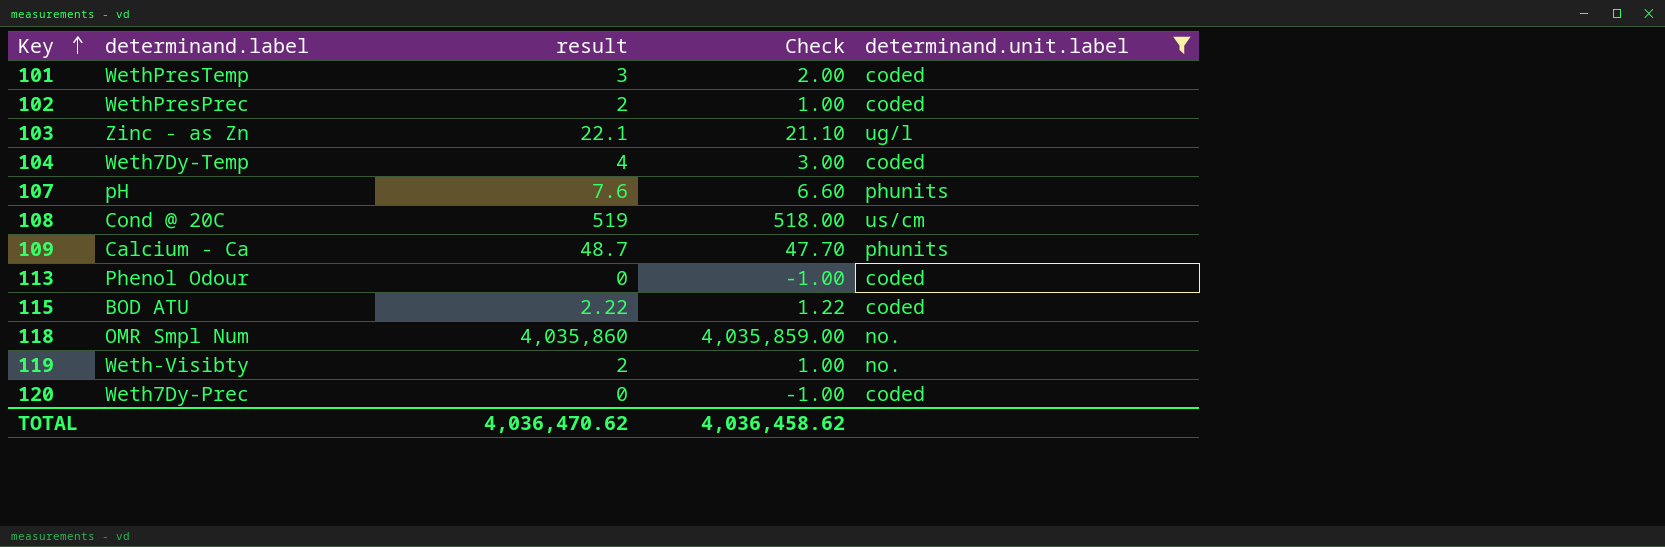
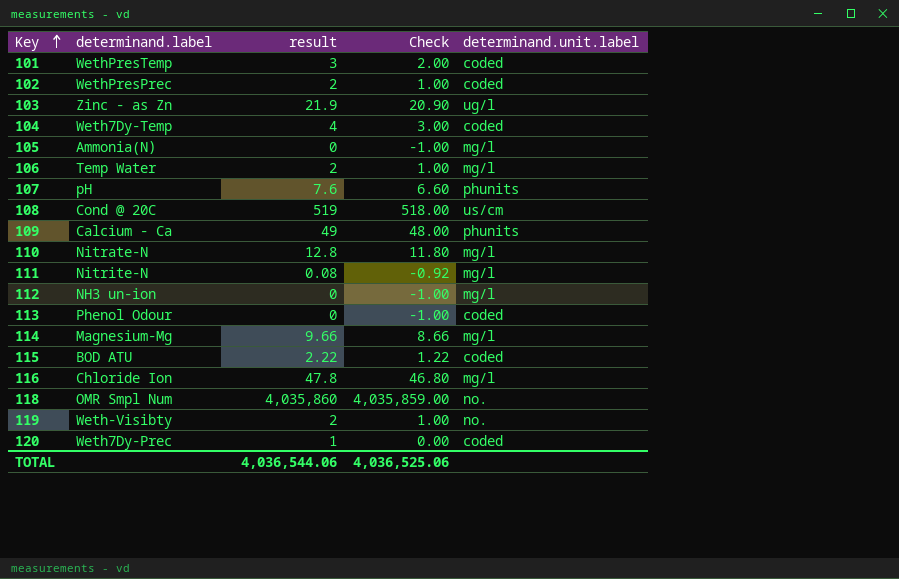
filter: determinand.unit.label != mg/l -> none
103 | result: 22.1 -> 21.9
103 | Check: 21.10 -> 20.90
109 | result: 48.7 -> 49
109 | Check: 47.70 -> 48.00
120 | result: 0 -> 1
120 | Check: -1.00 -> 0.00
TOTAL | result: 4,036,470.62 -> 4,036,544.06
TOTAL | Check: 4,036,458.62 -> 4,036,525.06

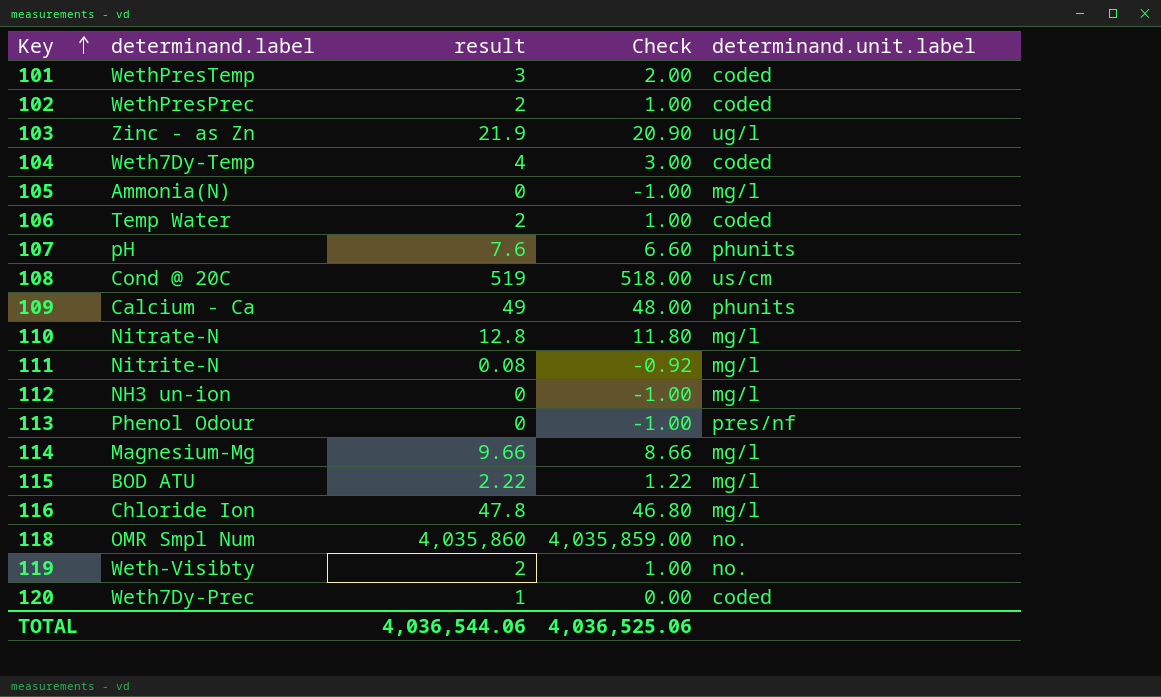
106 | determinand.unit.label: mg/l -> coded
113 | determinand.unit.label: coded -> pres/nf
115 | determinand.unit.label: coded -> mg/l

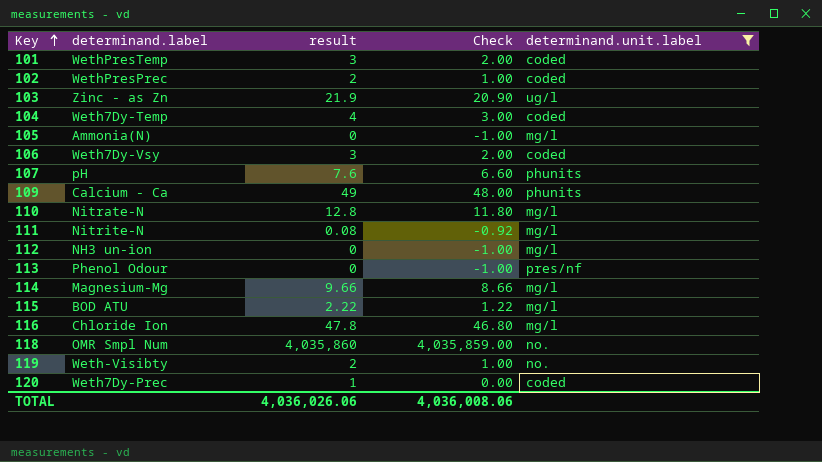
filter: none -> determinand.unit.label != us/cm
106 | determinand.label: Temp Water -> Weth7Dy-Vsy
106 | result: 2 -> 3
106 | Check: 1.00 -> 2.00
TOTAL | result: 4,036,544.06 -> 4,036,026.06
TOTAL | Check: 4,036,525.06 -> 4,036,008.06

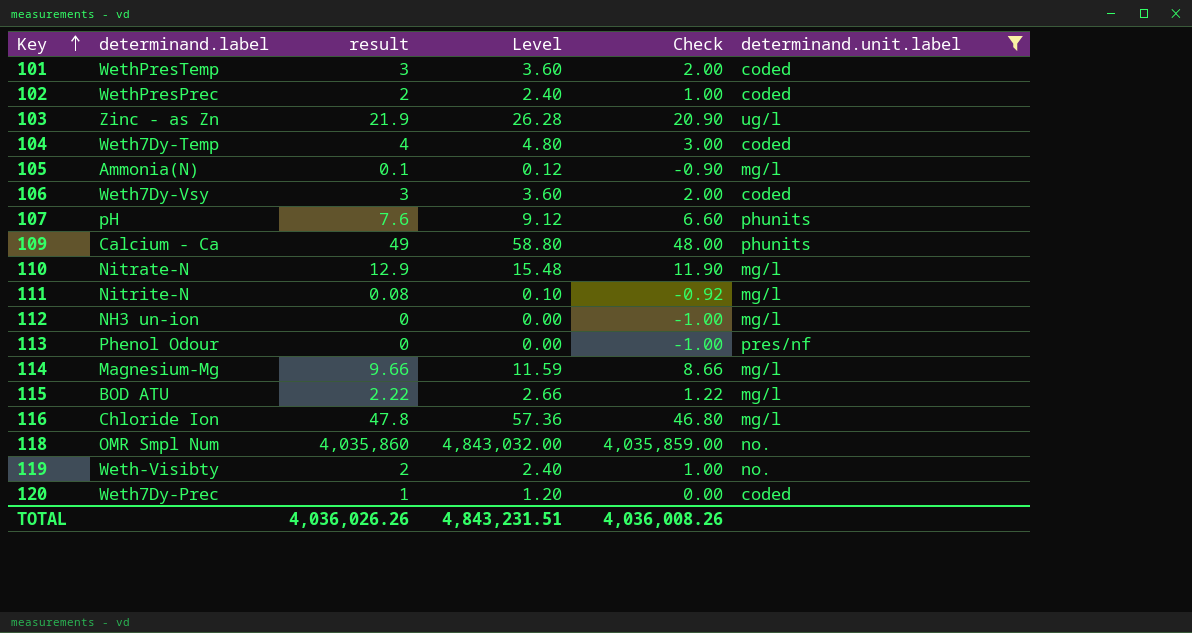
column Level | formula: none -> [result] * 1.2
105 | result: 0 -> 0.1
105 | Check: -1.00 -> -0.90
110 | result: 12.8 -> 12.9
110 | Check: 11.80 -> 11.90
TOTAL | result: 4,036,026.06 -> 4,036,026.26
TOTAL | Check: 4,036,008.06 -> 4,036,008.26

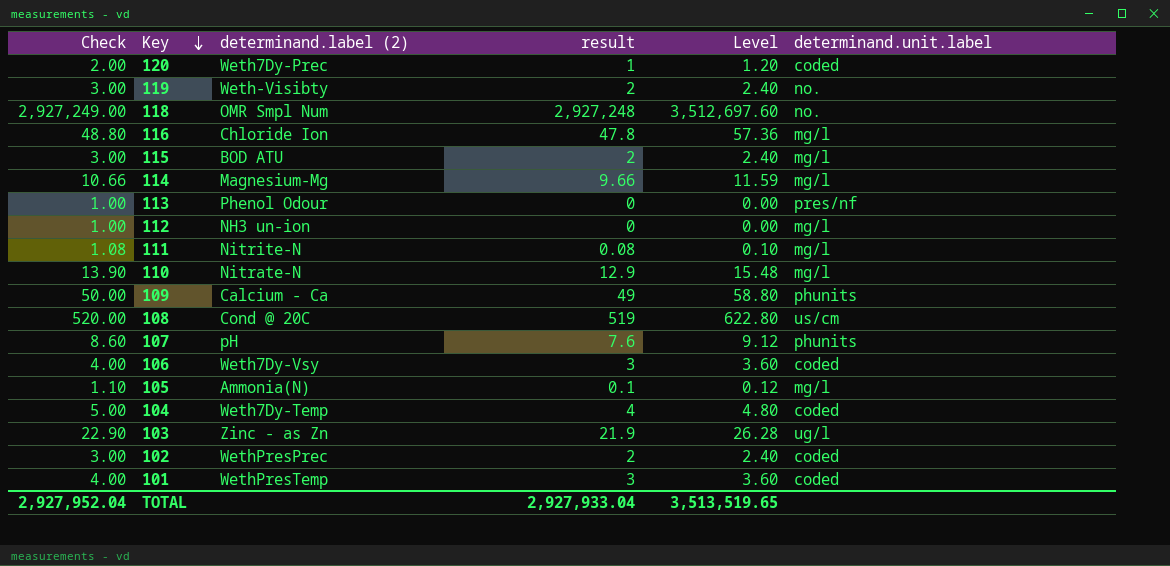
filter: determinand.unit.label != us/cm -> none
row order: Key ascending -> Key descending
column Check | formula: [result] - 1 -> [result] + 1
column Check | position: 5 -> 1
column name: determinand.label -> determinand.label (2)
118 | result: 4,035,860 -> 2,927,248
118 | Level: 4,843,032.00 -> 3,512,697.60
115 | result: 2.22 -> 2
115 | Level: 2.66 -> 2.40
TOTAL | Check: 4,036,008.26 -> 2,927,952.04
TOTAL | result: 4,036,026.26 -> 2,927,933.04
TOTAL | Level: 4,843,231.51 -> 3,513,519.65

